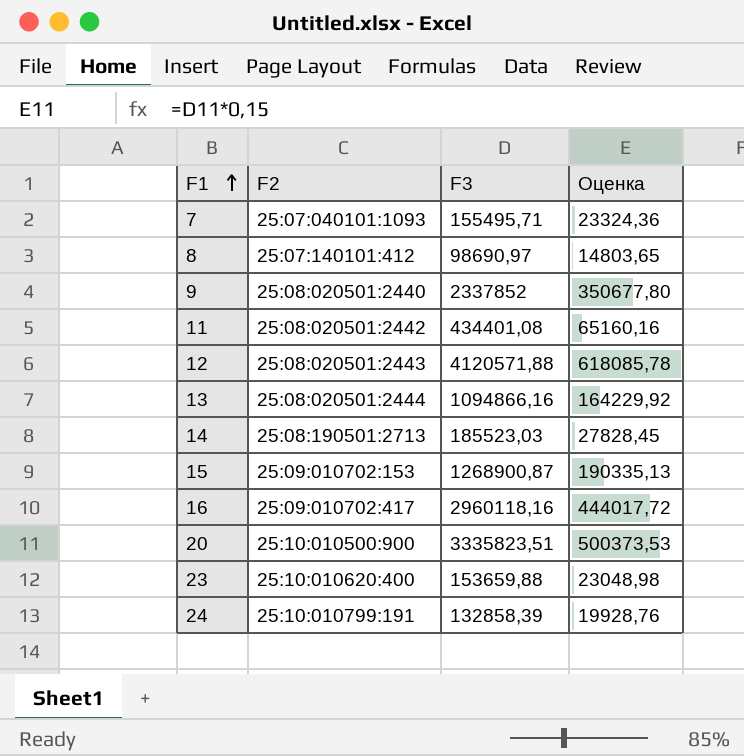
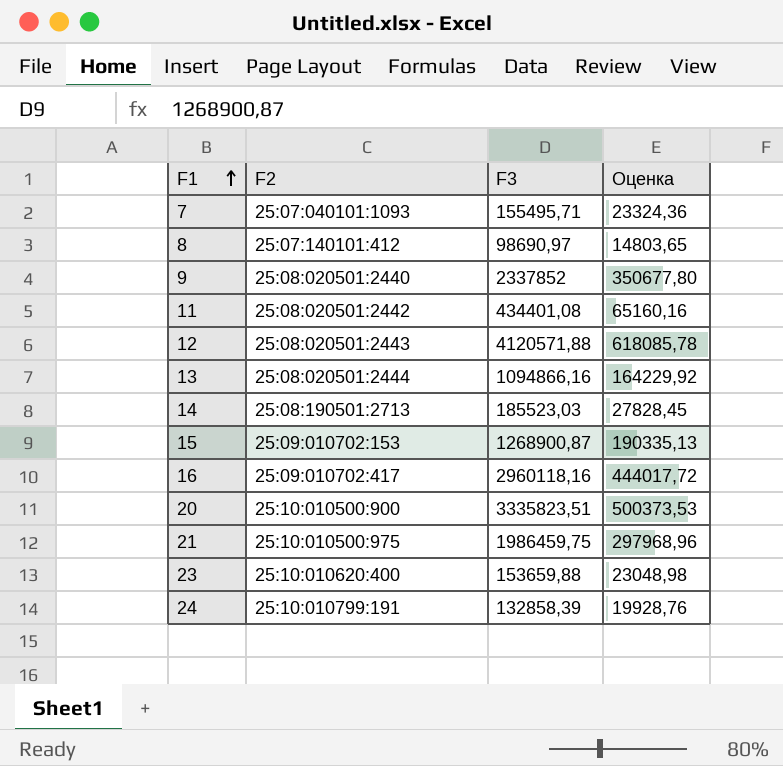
row 21: none -> 25:10:010500:975 | 1986459,75 | 297968,96

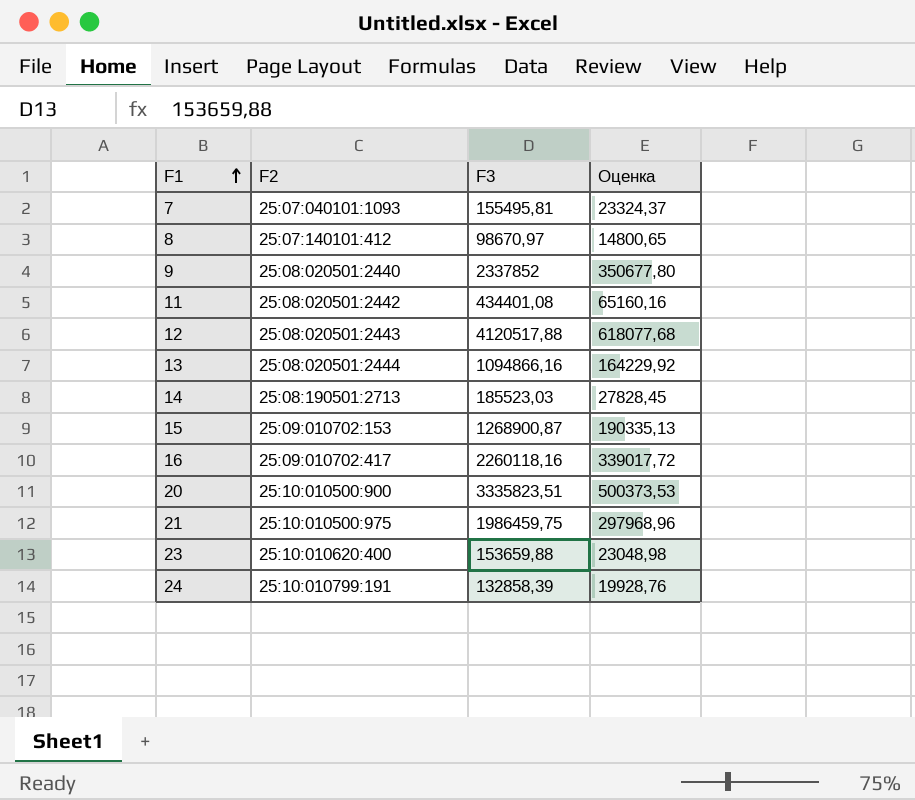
7 | F3: 155495,71 -> 155495,81
7 | Оценка: 23324,36 -> 23324,37
8 | F3: 98690,97 -> 98670,97
8 | Оценка: 14803,65 -> 14800,65
12 | F3: 4120571,88 -> 4120517,88
12 | Оценка: 618085,78 -> 618077,68
16 | F3: 2960118,16 -> 2260118,16
16 | Оценка: 444017,72 -> 339017,72

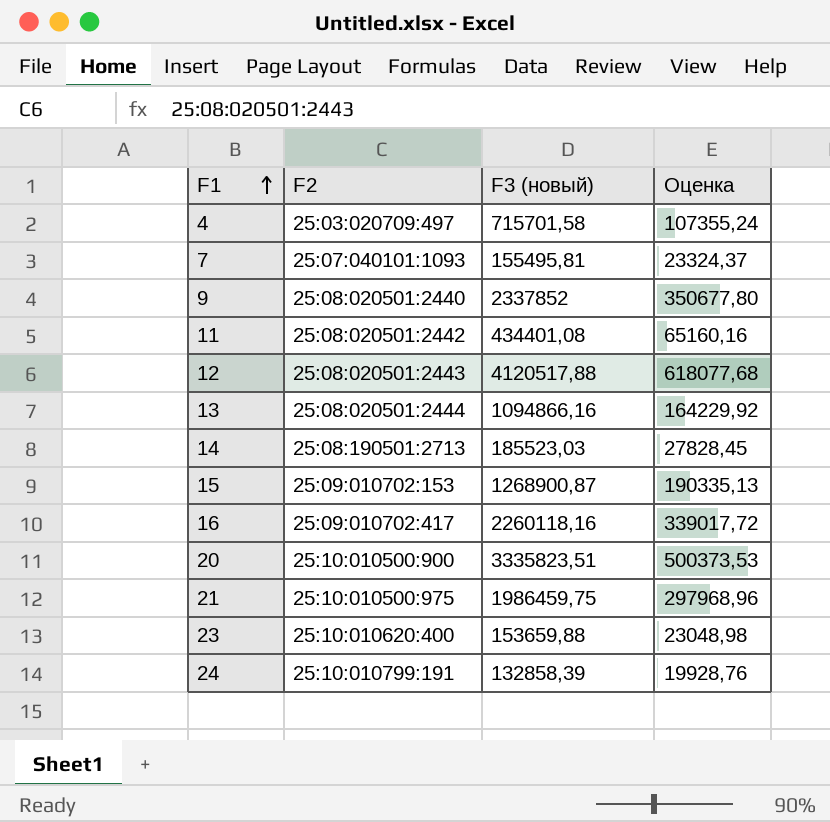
column name: F3 -> F3 (новый)
row 8: 25:07:140101:412 | 98670,97 | 14800,65 -> none
row 4: none -> 25:03:020709:497 | 715701,58 | 107355,24

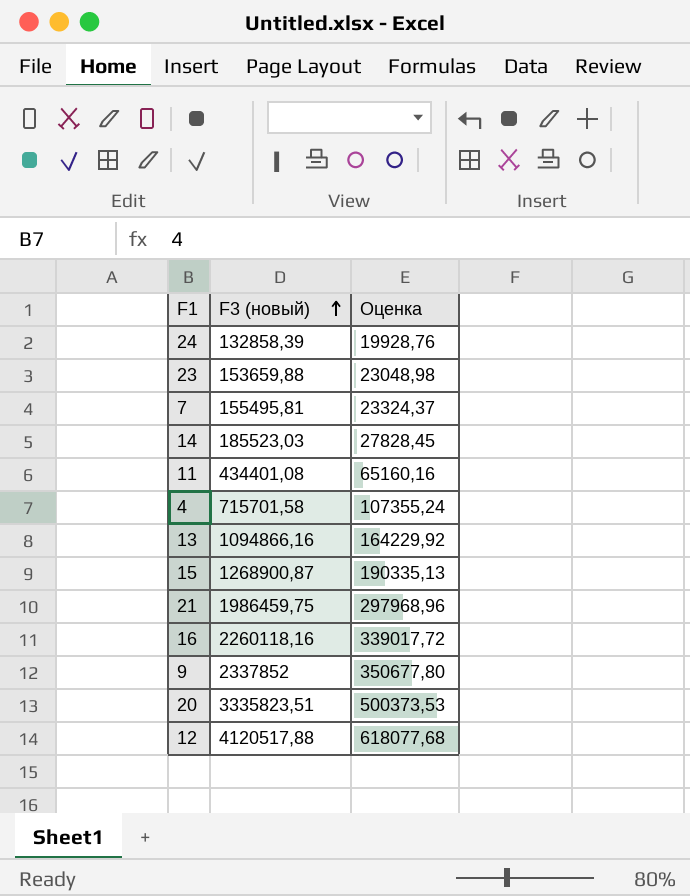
row order: F1 ascending -> F3 (новый) ascending
column F2 | position: 2 -> none

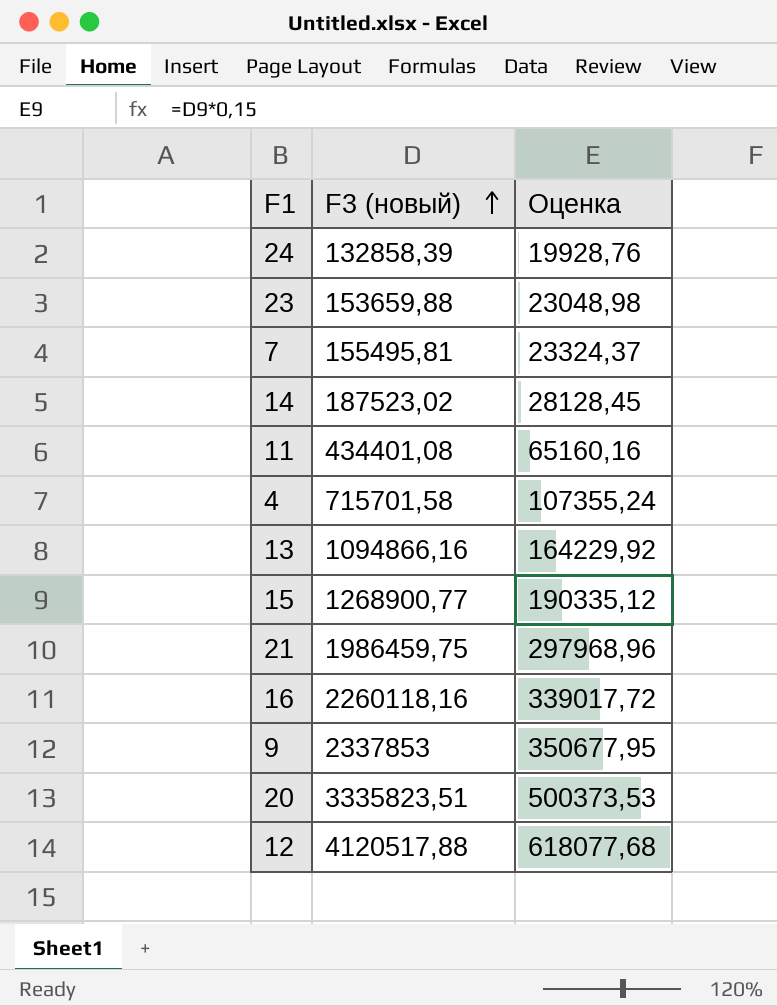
14 | F3 (новый): 185523,03 -> 187523,02
14 | Оценка: 27828,45 -> 28128,45
15 | F3 (новый): 1268900,87 -> 1268900,77
15 | Оценка: 190335,13 -> 190335,12
9 | F3 (новый): 2337852 -> 2337853
9 | Оценка: 350677,80 -> 350677,95

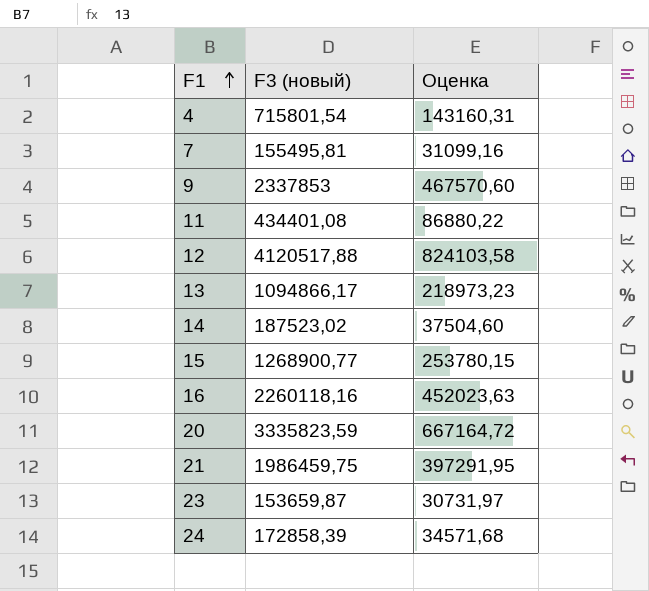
row order: F3 (новый) ascending -> F1 ascending
column Оценка | formula: [F3 (новый)] * 0,15 -> [F3 (новый)] * 0,2
4 | F3 (новый): 715701,58 -> 715801,54
13 | F3 (новый): 1094866,16 -> 1094866,17
20 | F3 (новый): 3335823,51 -> 3335823,59
23 | F3 (новый): 153659,88 -> 153659,87
24 | F3 (новый): 132858,39 -> 172858,39

